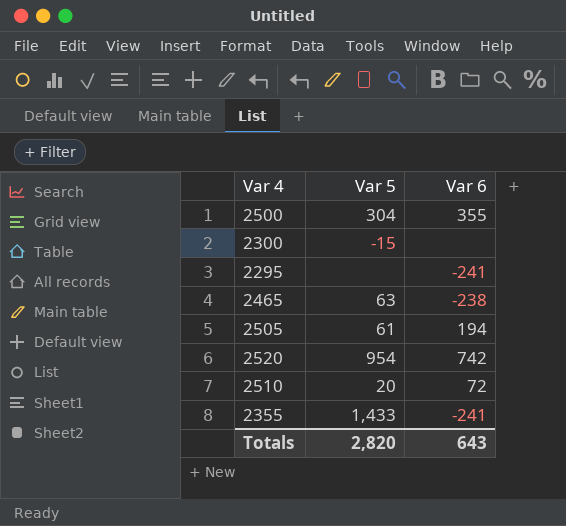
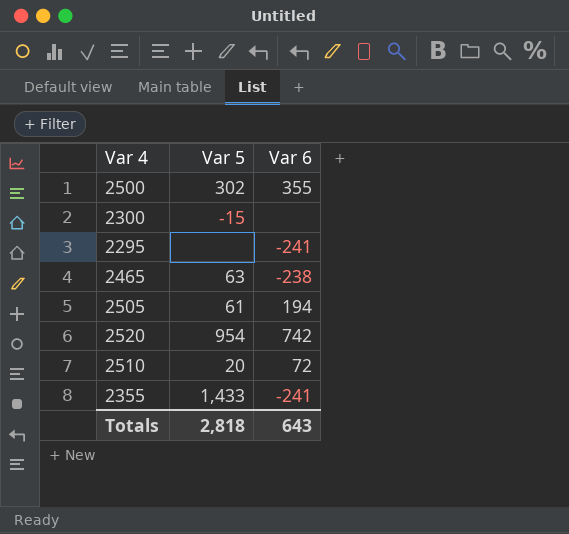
2500 | Var 5: 304 -> 302
Totals | Var 5: 2,820 -> 2,818

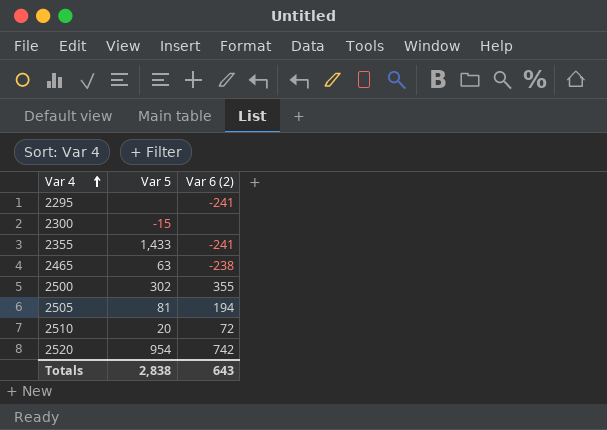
row order: none -> Var 4 ascending
column name: Var 6 -> Var 6 (2)
2505 | Var 5: 61 -> 81
Totals | Var 5: 2,818 -> 2,838

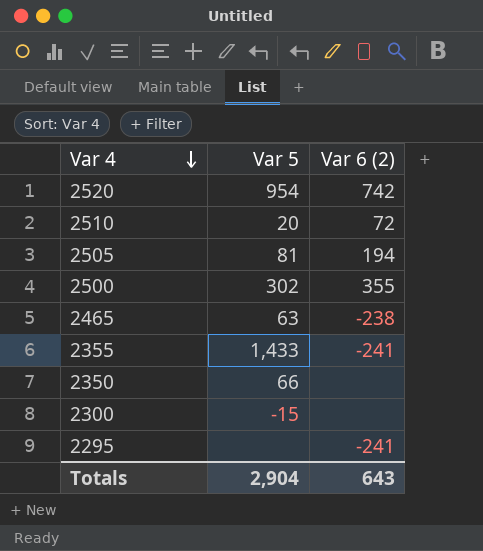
row order: Var 4 ascending -> Var 4 descending
row 2350: none -> 66 | none
Totals | Var 5: 2,838 -> 2,904

